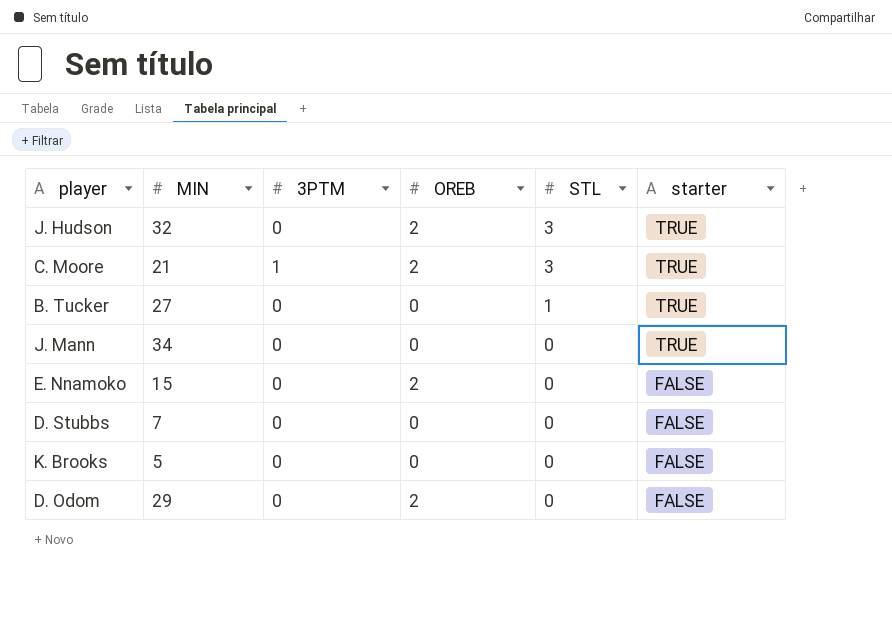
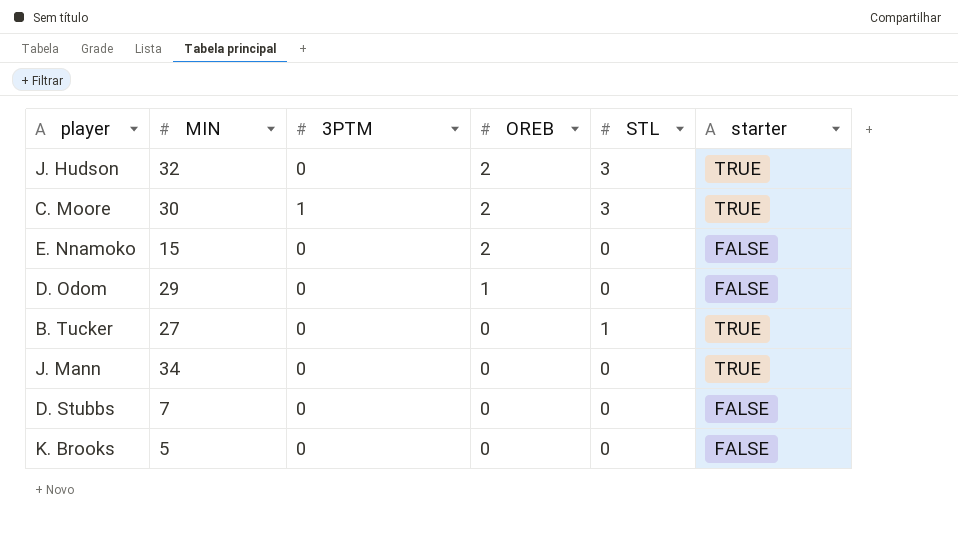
row order: STL descending -> OREB descending
C. Moore | MIN: 21 -> 30
D. Odom | OREB: 2 -> 1

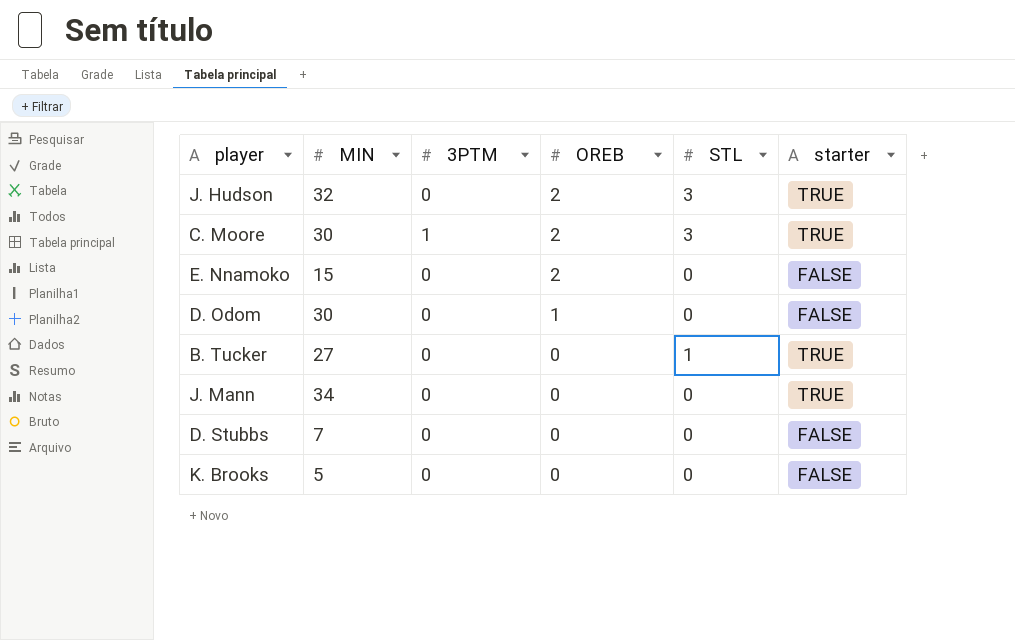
D. Odom | MIN: 29 -> 30

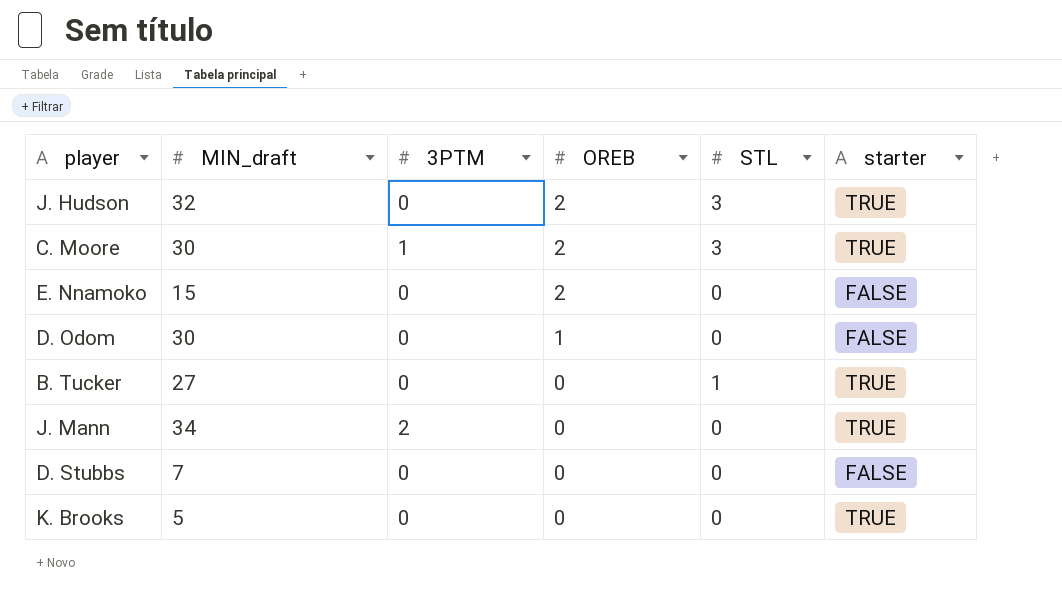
column name: MIN -> MIN_draft
J. Mann | 3PTM: 0 -> 2
K. Brooks | starter: FALSE -> TRUE

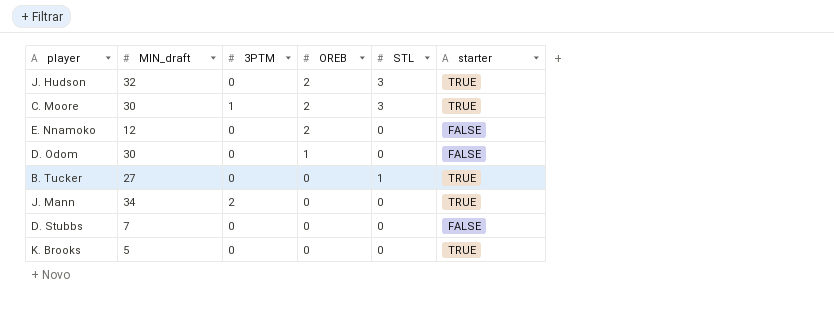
E. Nnamoko | MIN_draft: 15 -> 12

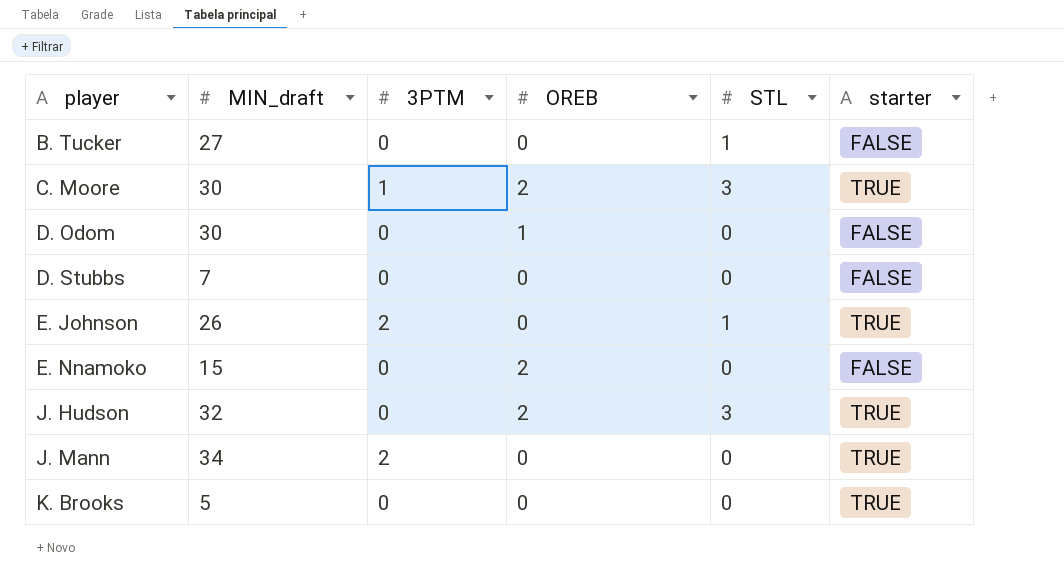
row order: OREB descending -> player ascending
B. Tucker | starter: TRUE -> FALSE
row E. Johnson: none -> 26 | 2 | 0 | 1 | TRUE
E. Nnamoko | MIN_draft: 12 -> 15

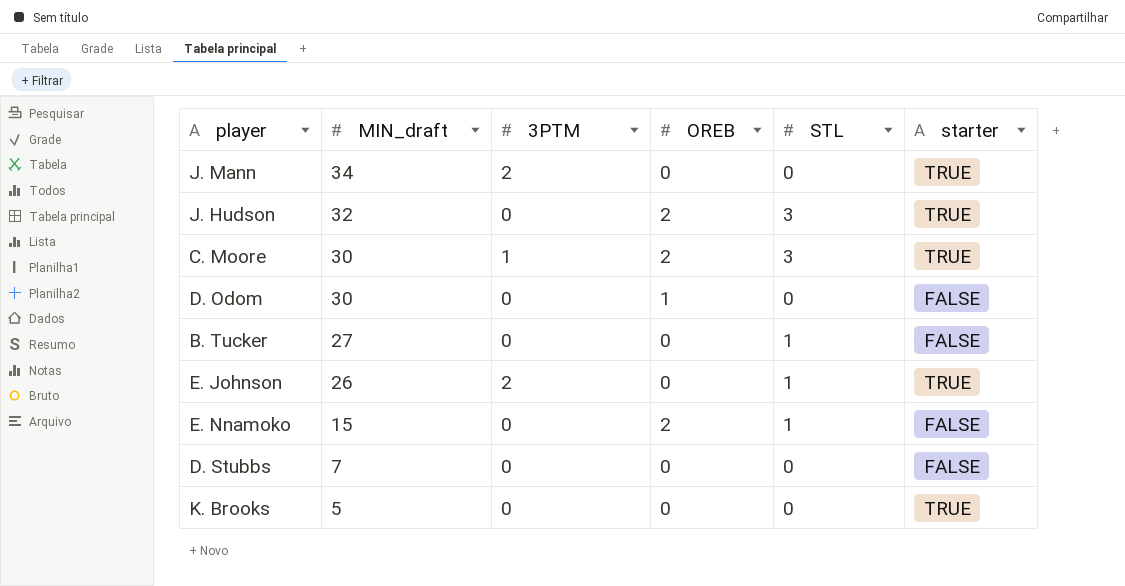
row order: player ascending -> MIN_draft descending
E. Nnamoko | STL: 0 -> 1

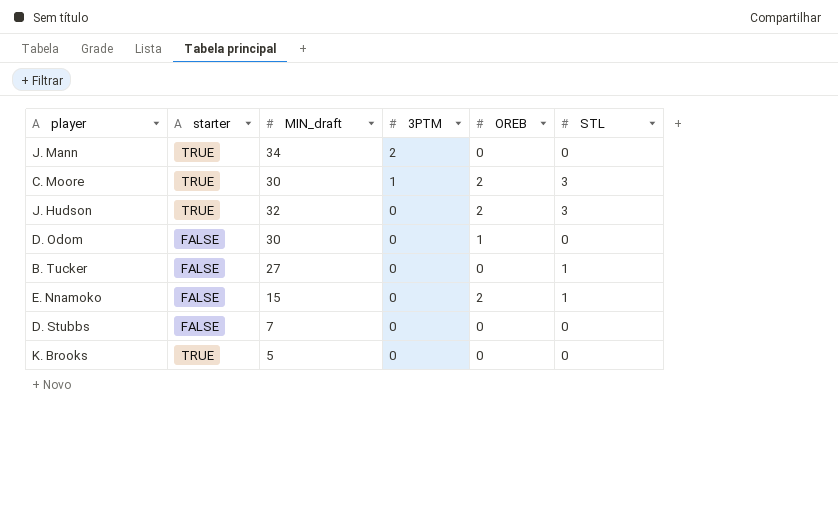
row order: MIN_draft descending -> 3PTM descending
column starter | position: 6 -> 2
row E. Johnson: 26 | 2 | 0 | 1 | TRUE -> none

